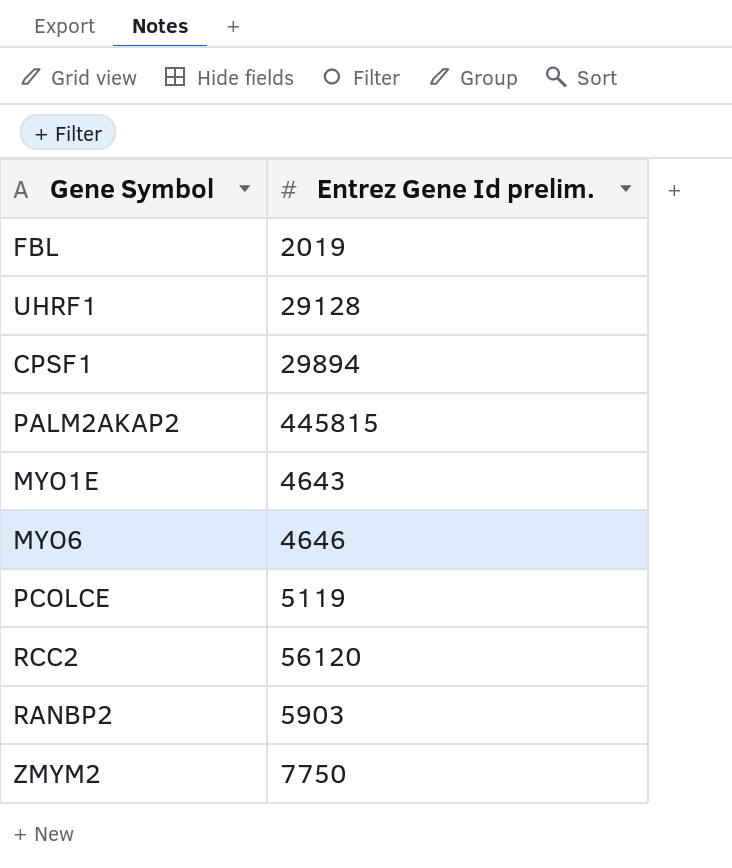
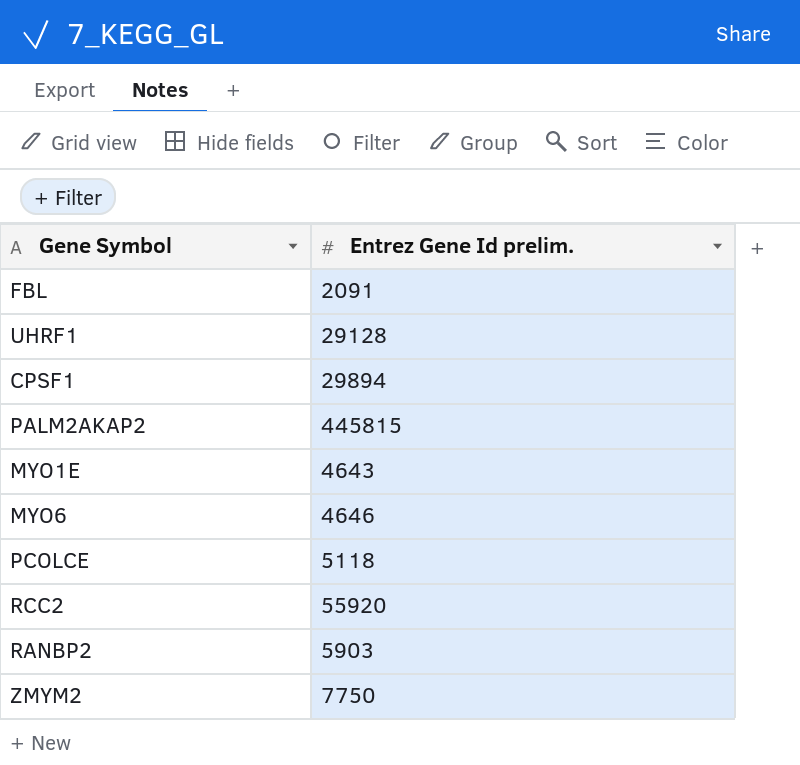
FBL | Entrez Gene Id prelim.: 2019 -> 2091
PCOLCE | Entrez Gene Id prelim.: 5119 -> 5118
RCC2 | Entrez Gene Id prelim.: 56120 -> 55920

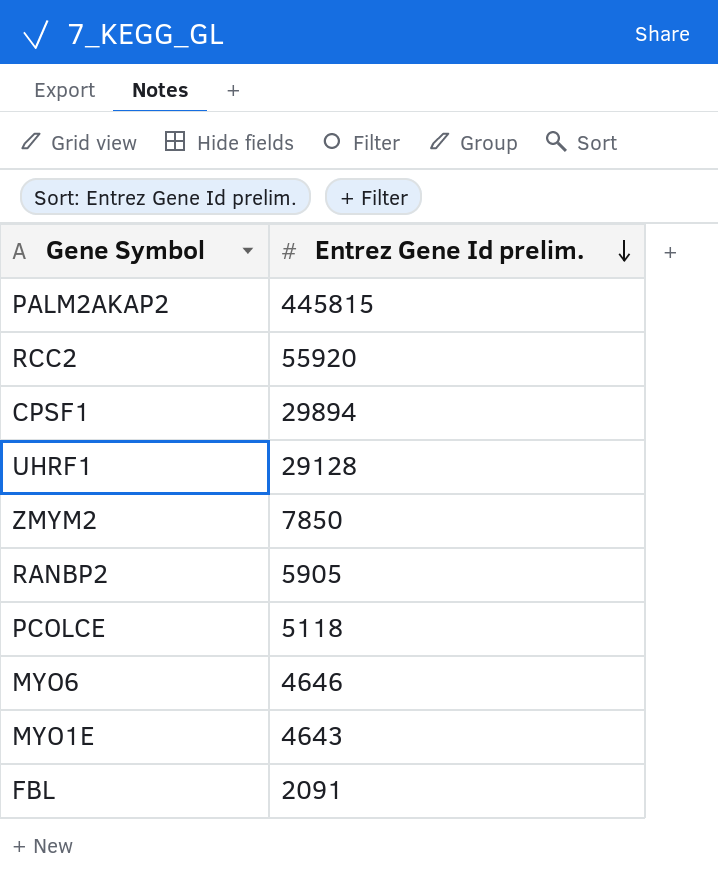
row order: none -> Entrez Gene Id prelim. descending
ZMYM2 | Entrez Gene Id prelim.: 7750 -> 7850
RANBP2 | Entrez Gene Id prelim.: 5903 -> 5905

